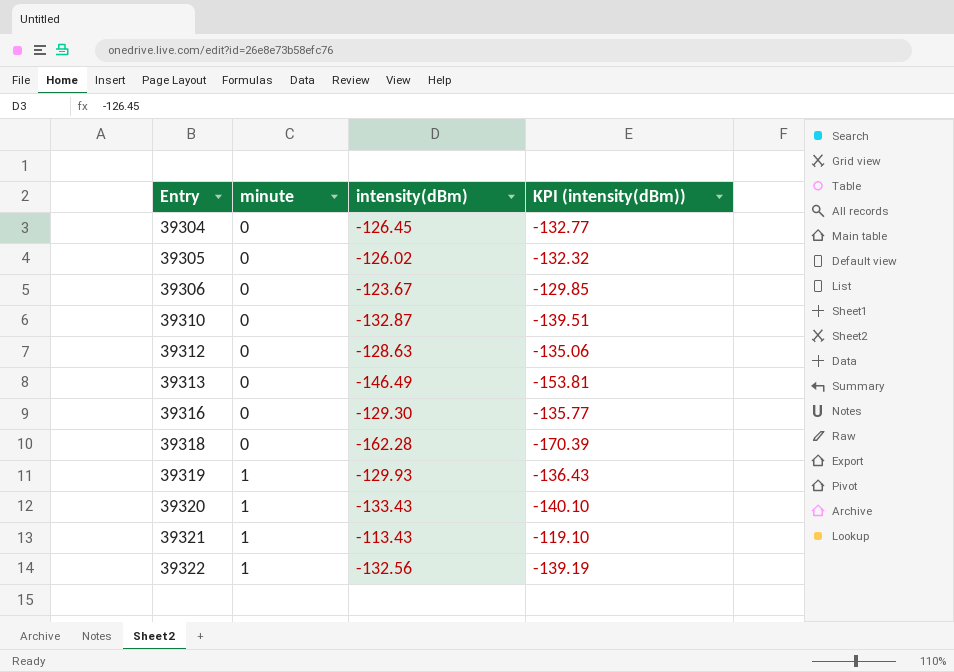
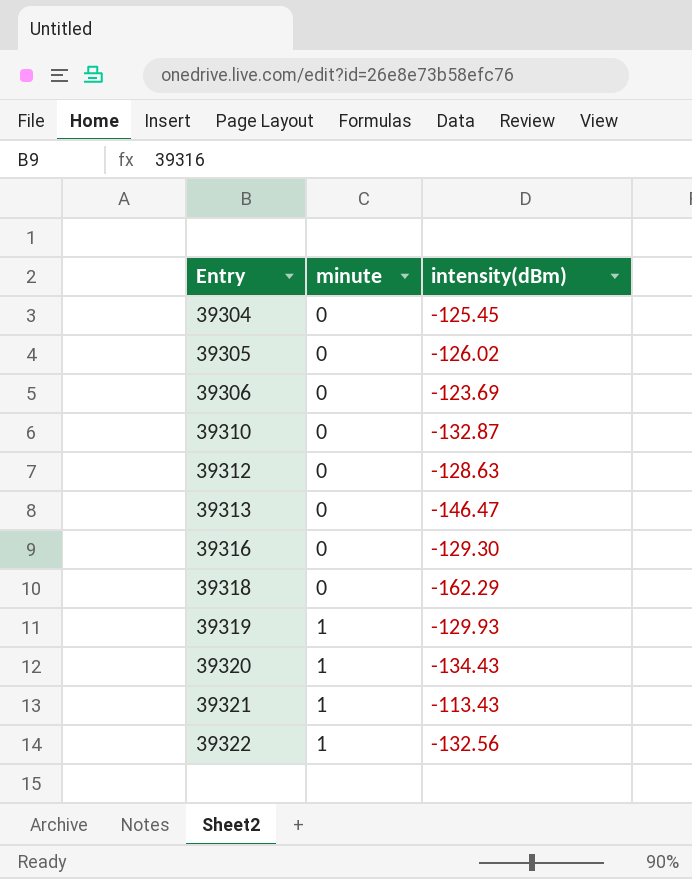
column KPI (intensity(dBm)) | formula: [intensity(dBm)] * 1.05 -> none
39304 | intensity(dBm): -126.45 -> -125.45
39306 | intensity(dBm): -123.67 -> -123.69
39313 | intensity(dBm): -146.49 -> -146.47
39318 | intensity(dBm): -162.28 -> -162.29
39320 | intensity(dBm): -133.43 -> -134.43

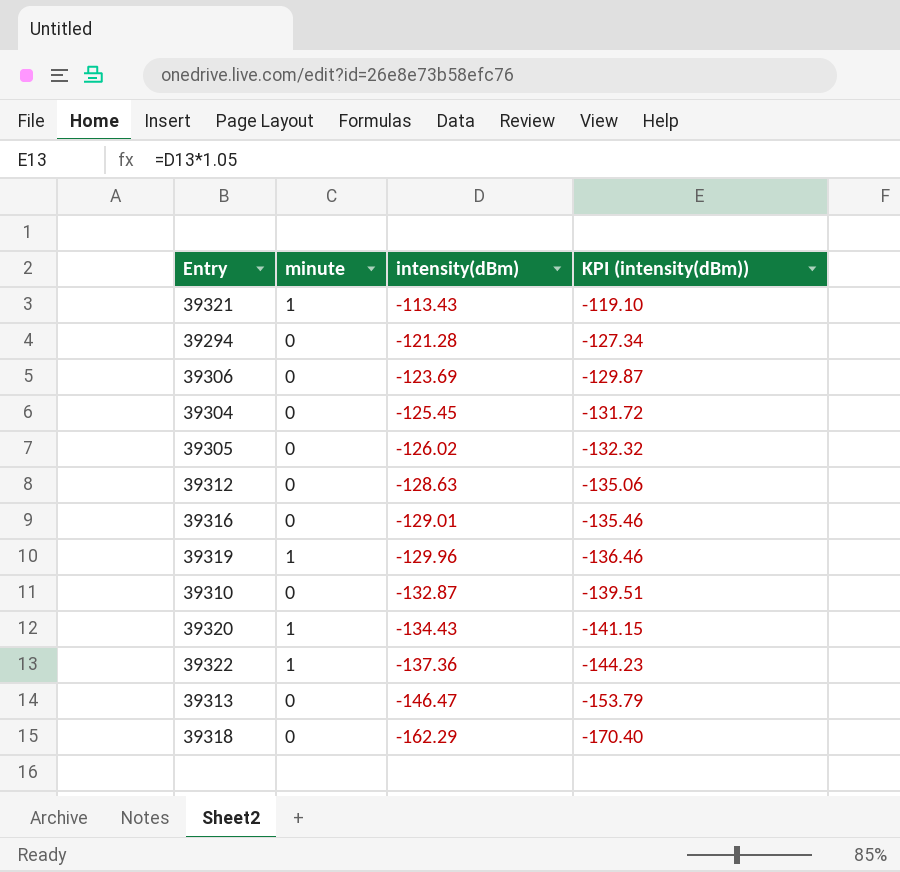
row order: Entry ascending -> intensity(dBm) descending
column KPI (intensity(dBm)) | formula: none -> [intensity(dBm)] * 1.05
row 39294: none -> 0 | -121.28 | -127.34
39316 | intensity(dBm): -129.30 -> -129.01
39319 | intensity(dBm): -129.93 -> -129.96
39322 | intensity(dBm): -132.56 -> -137.36

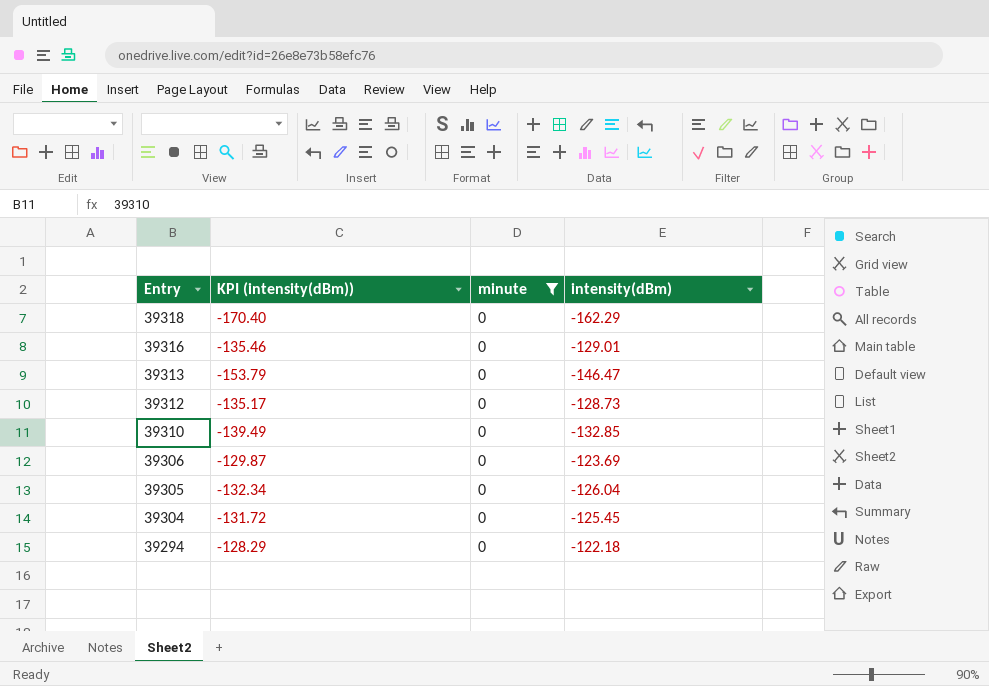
filter: none -> minute = 0
row order: intensity(dBm) descending -> Entry descending
column KPI (intensity(dBm)) | position: 4 -> 2
39312 | KPI (intensity(dBm)): -135.06 -> -135.17
39312 | intensity(dBm): -128.63 -> -128.73
39310 | KPI (intensity(dBm)): -139.51 -> -139.49
39310 | intensity(dBm): -132.87 -> -132.85
39305 | KPI (intensity(dBm)): -132.32 -> -132.34
39305 | intensity(dBm): -126.02 -> -126.04
39294 | KPI (intensity(dBm)): -127.34 -> -128.29
39294 | intensity(dBm): -121.28 -> -122.18

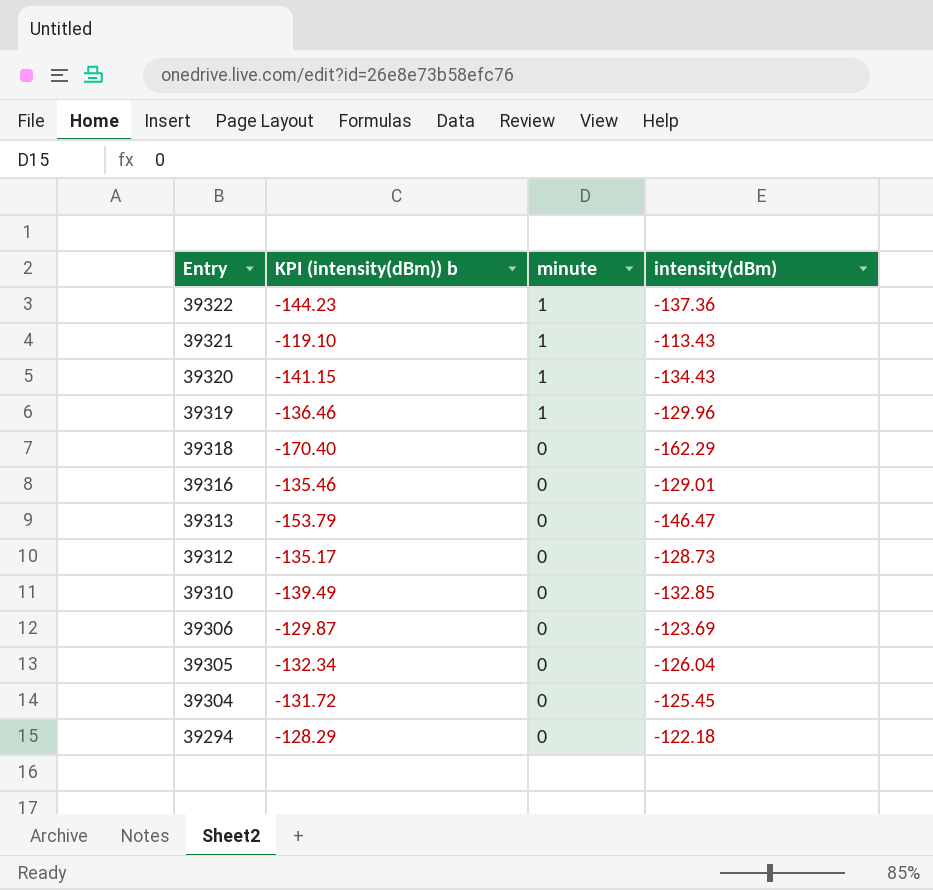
filter: minute = 0 -> none
column name: KPI (intensity(dBm)) -> KPI (intensity(dBm)) b

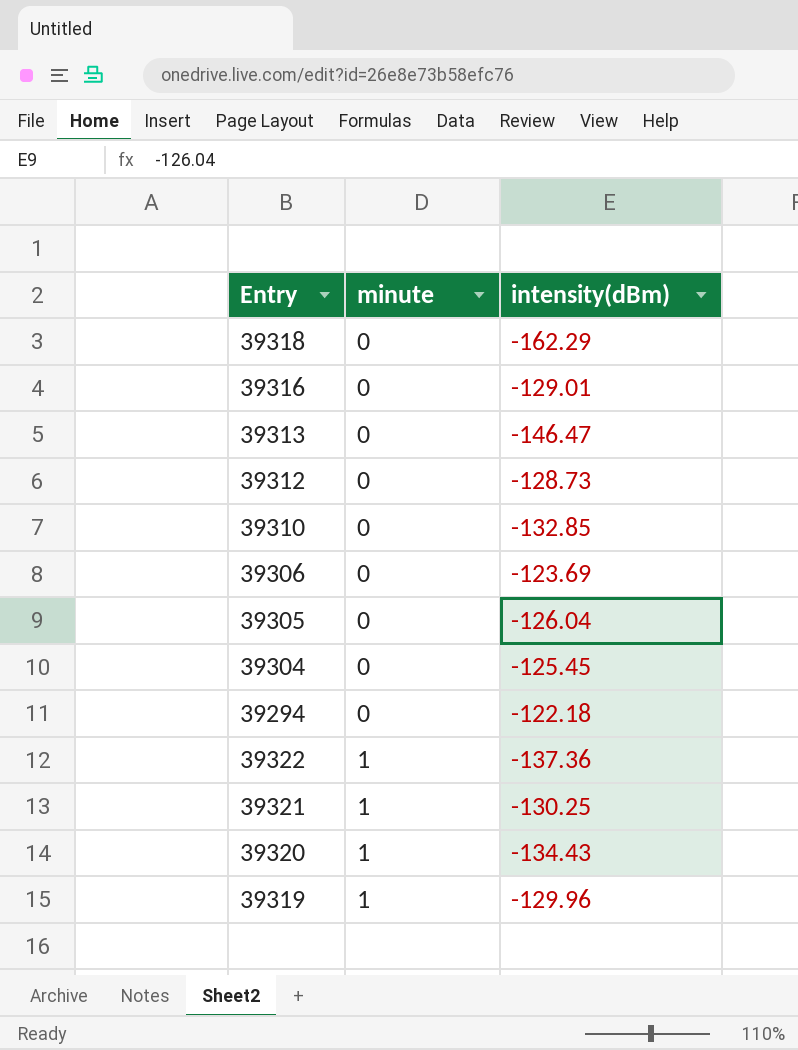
row order: Entry descending -> minute ascending
column KPI (intensity(dBm)) b | formula: [intensity(dBm)] * 1.05 -> none
39321 | intensity(dBm): -113.43 -> -130.25

